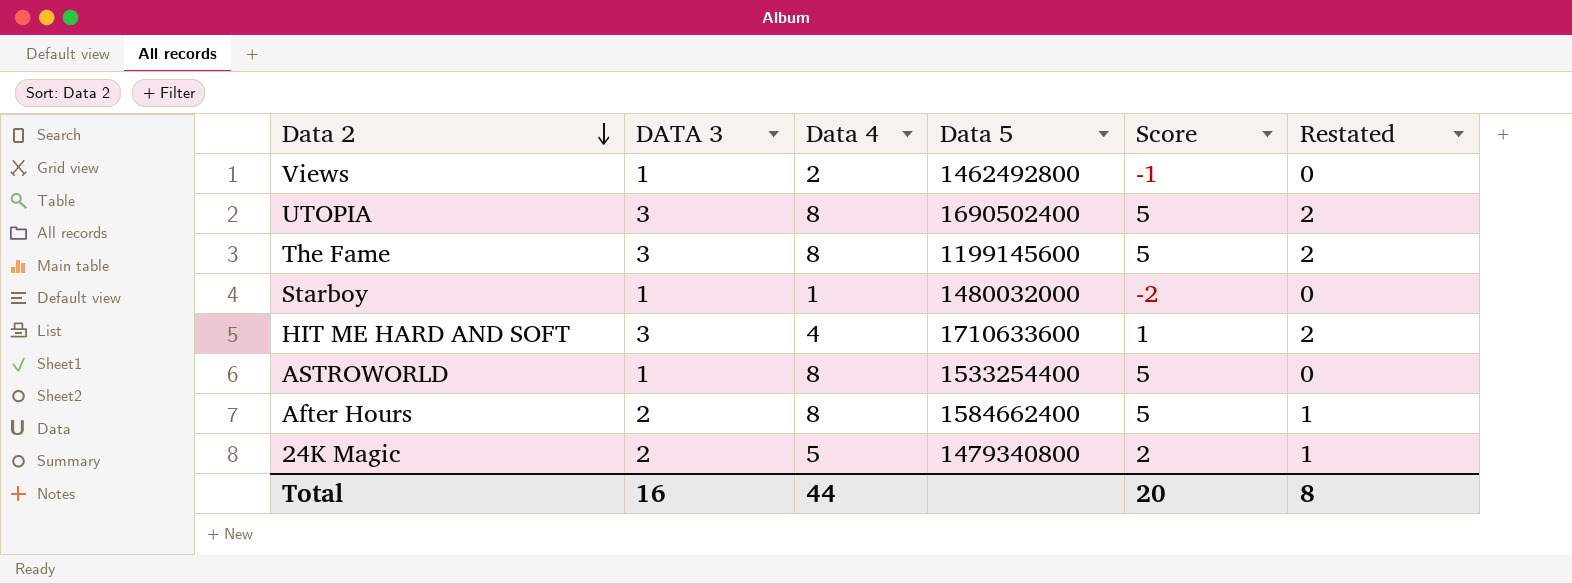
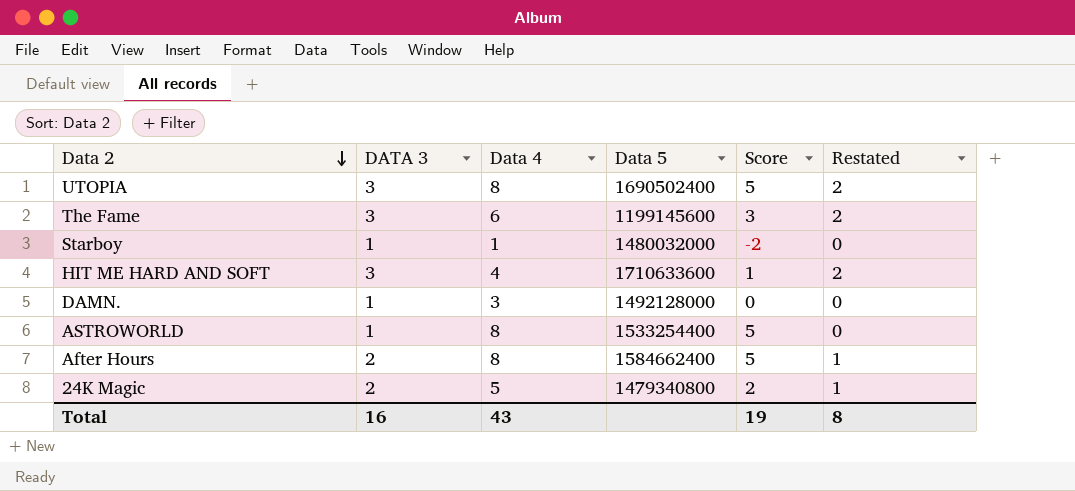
row Views: 1 | 2 | 1462492800 | -1 | 0 -> none
The Fame | Data 4: 8 -> 6
The Fame | Score: 5 -> 3
row DAMN.: none -> 1 | 3 | 1492128000 | 0 | 0
Total | Data 4: 44 -> 43
Total | Score: 20 -> 19

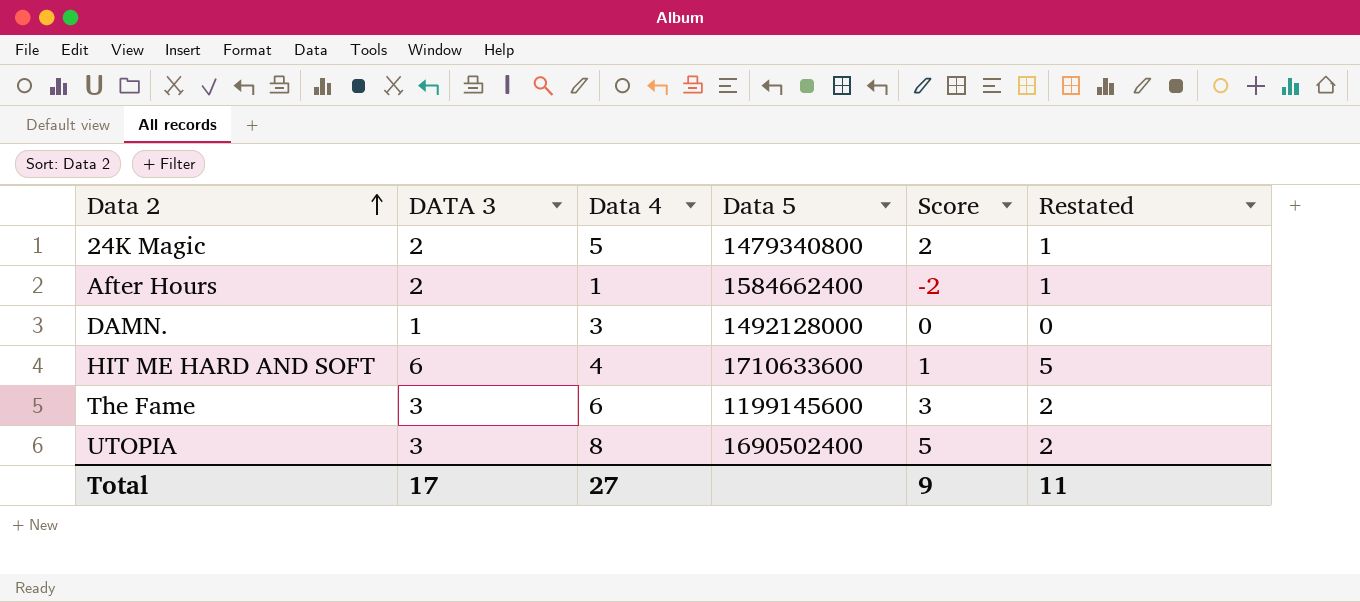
row order: Data 2 descending -> Data 2 ascending
row Starboy: 1 | 1 | 1480032000 | -2 | 0 -> none
row ASTROWORLD: 1 | 8 | 1533254400 | 5 | 0 -> none
After Hours | Data 4: 8 -> 1
After Hours | Score: 5 -> -2
HIT ME HARD AND SOFT | DATA 3: 3 -> 6
HIT ME HARD AND SOFT | Restated: 2 -> 5
Total | DATA 3: 16 -> 17
Total | Data 4: 43 -> 27
Total | Score: 19 -> 9
Total | Restated: 8 -> 11

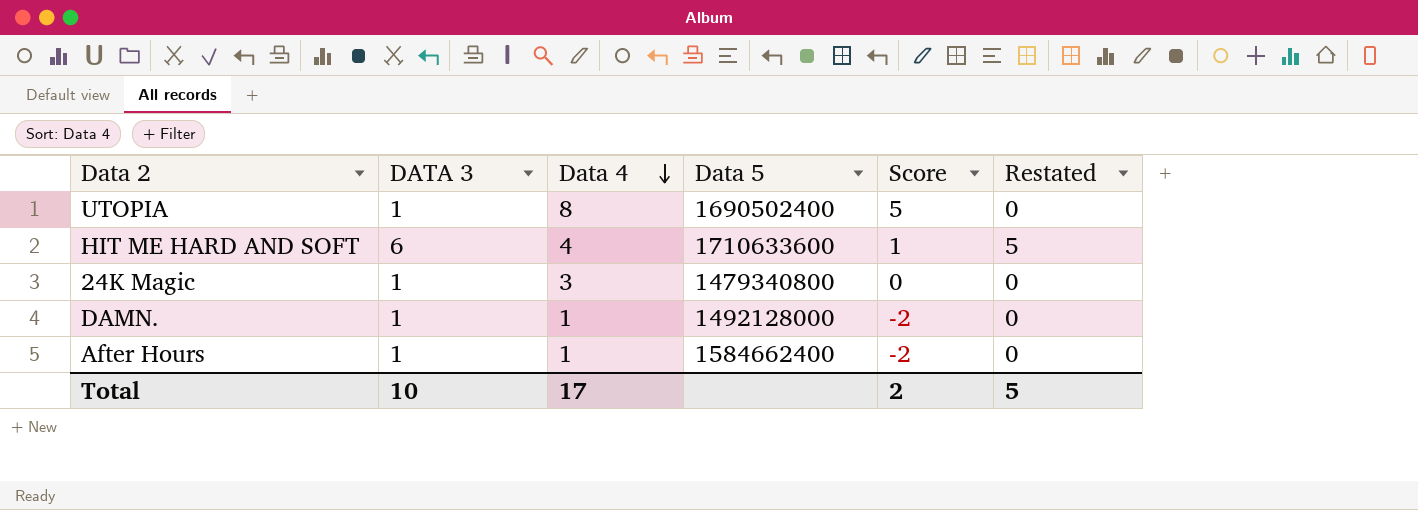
row order: Data 2 ascending -> Data 4 descending
row The Fame: 3 | 6 | 1199145600 | 3 | 2 -> none
UTOPIA | DATA 3: 3 -> 1
UTOPIA | Restated: 2 -> 0
24K Magic | DATA 3: 2 -> 1
24K Magic | Data 4: 5 -> 3
24K Magic | Score: 2 -> 0
24K Magic | Restated: 1 -> 0
DAMN. | Data 4: 3 -> 1
DAMN. | Score: 0 -> -2
After Hours | DATA 3: 2 -> 1
After Hours | Restated: 1 -> 0
Total | DATA 3: 17 -> 10
Total | Data 4: 27 -> 17
Total | Score: 9 -> 2
Total | Restated: 11 -> 5

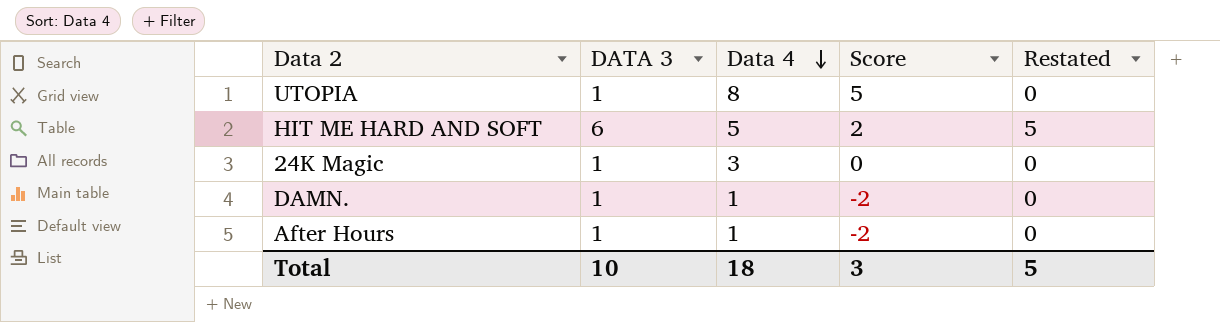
column Data 5 | position: 4 -> none
HIT ME HARD AND SOFT | Data 4: 4 -> 5
HIT ME HARD AND SOFT | Score: 1 -> 2
Total | Data 4: 17 -> 18
Total | Score: 2 -> 3

